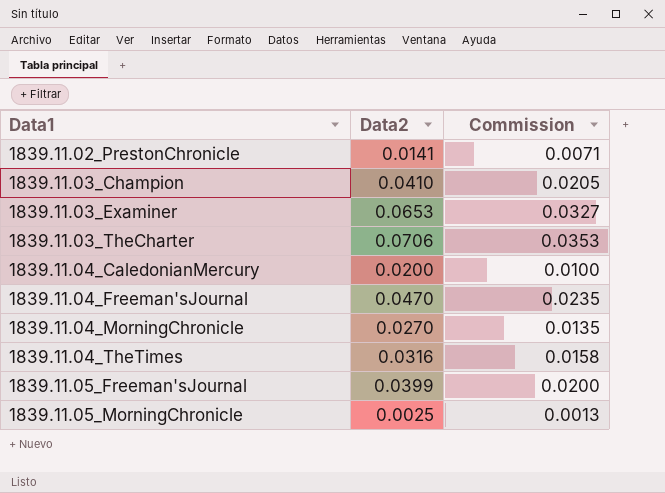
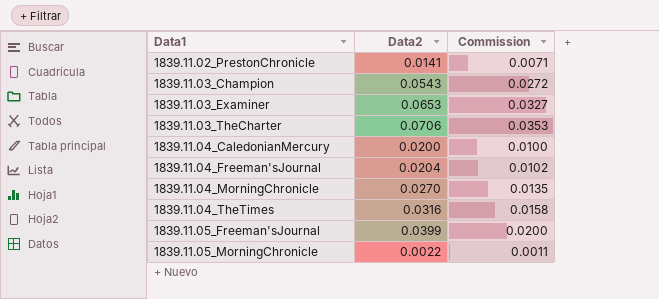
1839.11.03_Champion | Data2: 0.0410 -> 0.0543
1839.11.03_Champion | Commission: 0.0205 -> 0.0272
1839.11.04_Freeman'sJournal | Data2: 0.0470 -> 0.0204
1839.11.04_Freeman'sJournal | Commission: 0.0235 -> 0.0102
1839.11.05_MorningChronicle | Data2: 0.0025 -> 0.0022
1839.11.05_MorningChronicle | Commission: 0.0013 -> 0.0011

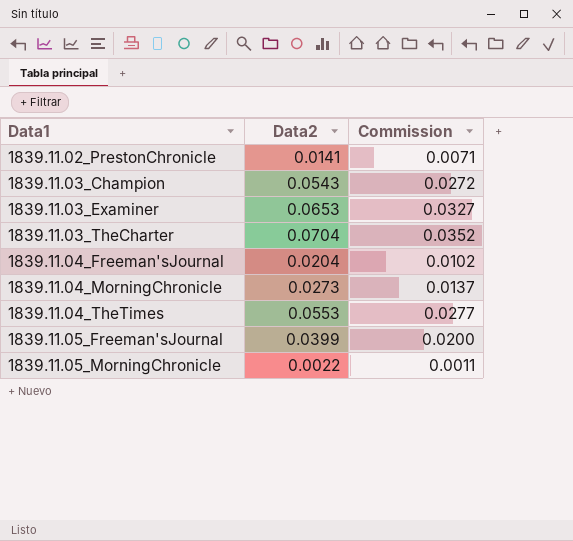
row 1839.11.04_CaledonianMercury: 0.0200 | 0.0100 -> none
1839.11.03_TheCharter | Data2: 0.0706 -> 0.0704
1839.11.03_TheCharter | Commission: 0.0353 -> 0.0352
1839.11.04_MorningChronicle | Data2: 0.0270 -> 0.0273
1839.11.04_MorningChronicle | Commission: 0.0135 -> 0.0137
1839.11.04_TheTimes | Data2: 0.0316 -> 0.0553
1839.11.04_TheTimes | Commission: 0.0158 -> 0.0277

